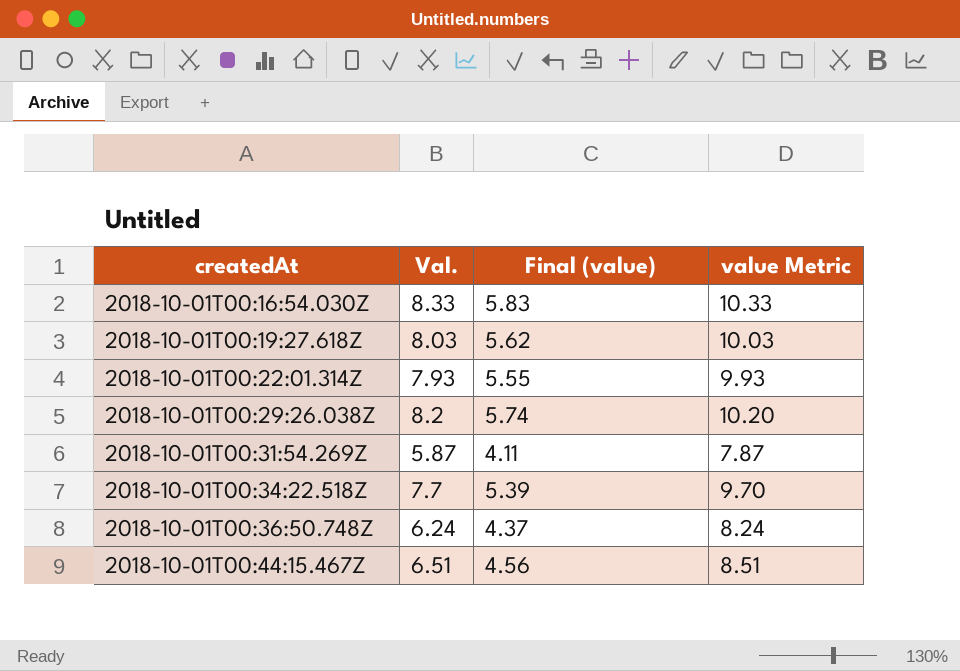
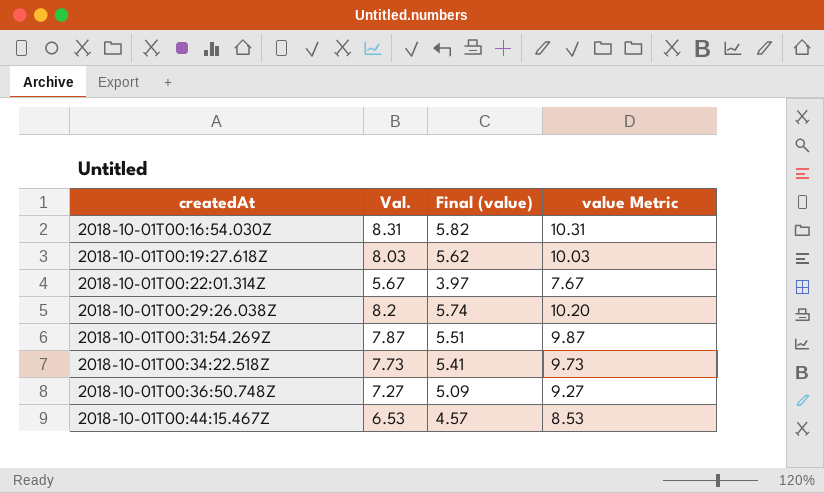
2018-10-01T00:16:54.030Z | Val.: 8.33 -> 8.31
2018-10-01T00:16:54.030Z | Final (value): 5.83 -> 5.82
2018-10-01T00:16:54.030Z | value Metric: 10.33 -> 10.31
2018-10-01T00:22:01.314Z | Val.: 7.93 -> 5.67
2018-10-01T00:22:01.314Z | Final (value): 5.55 -> 3.97
2018-10-01T00:22:01.314Z | value Metric: 9.93 -> 7.67
2018-10-01T00:31:54.269Z | Val.: 5.87 -> 7.87
2018-10-01T00:31:54.269Z | Final (value): 4.11 -> 5.51
2018-10-01T00:31:54.269Z | value Metric: 7.87 -> 9.87
2018-10-01T00:34:22.518Z | Val.: 7.7 -> 7.73
2018-10-01T00:34:22.518Z | Final (value): 5.39 -> 5.41
2018-10-01T00:34:22.518Z | value Metric: 9.70 -> 9.73
2018-10-01T00:36:50.748Z | Val.: 6.24 -> 7.27
2018-10-01T00:36:50.748Z | Final (value): 4.37 -> 5.09
2018-10-01T00:36:50.748Z | value Metric: 8.24 -> 9.27
2018-10-01T00:44:15.467Z | Val.: 6.51 -> 6.53
2018-10-01T00:44:15.467Z | Final (value): 4.56 -> 4.57
2018-10-01T00:44:15.467Z | value Metric: 8.51 -> 8.53

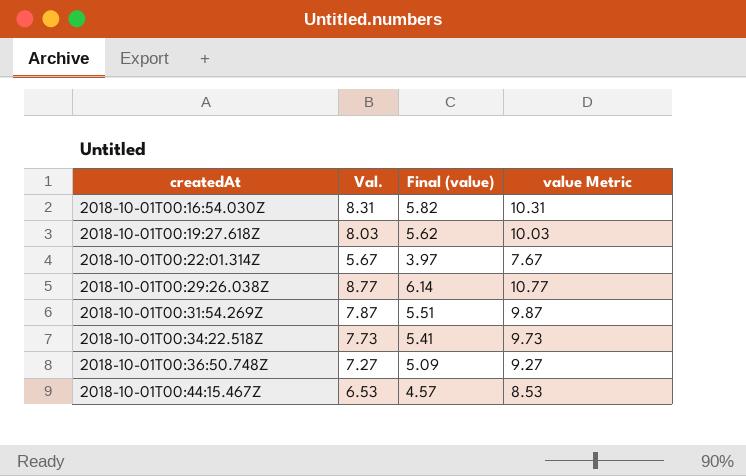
2018-10-01T00:29:26.038Z | Val.: 8.2 -> 8.77
2018-10-01T00:29:26.038Z | Final (value): 5.74 -> 6.14
2018-10-01T00:29:26.038Z | value Metric: 10.20 -> 10.77

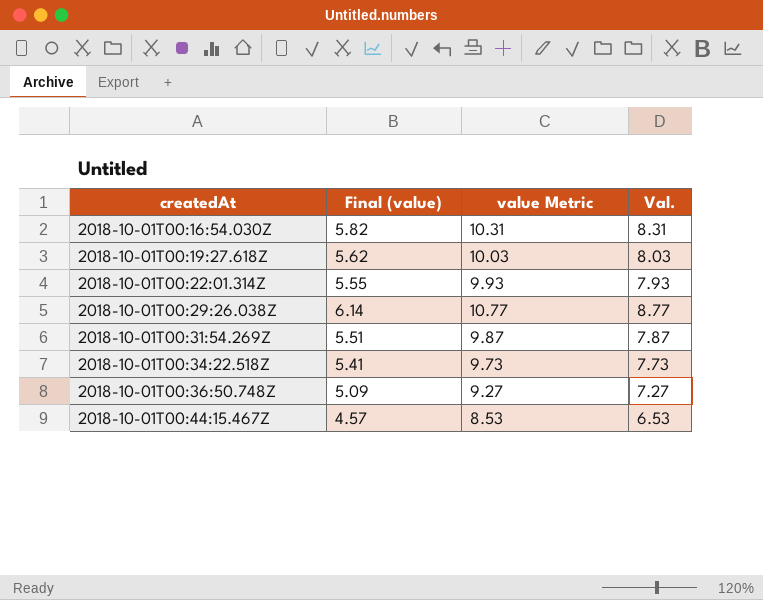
column Val. | position: 2 -> 4
2018-10-01T00:22:01.314Z | Final (value): 3.97 -> 5.55
2018-10-01T00:22:01.314Z | value Metric: 7.67 -> 9.93
2018-10-01T00:22:01.314Z | Val.: 5.67 -> 7.93

